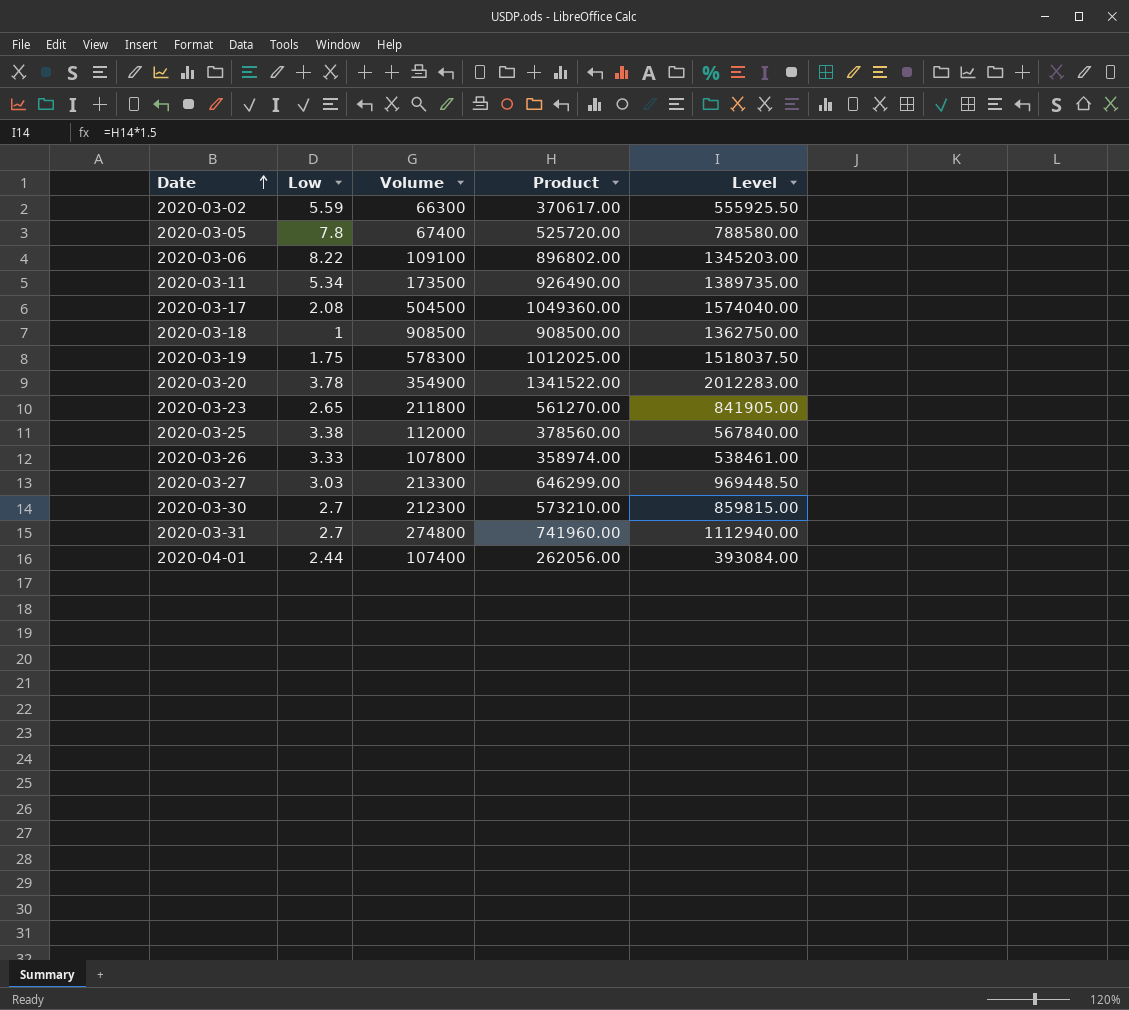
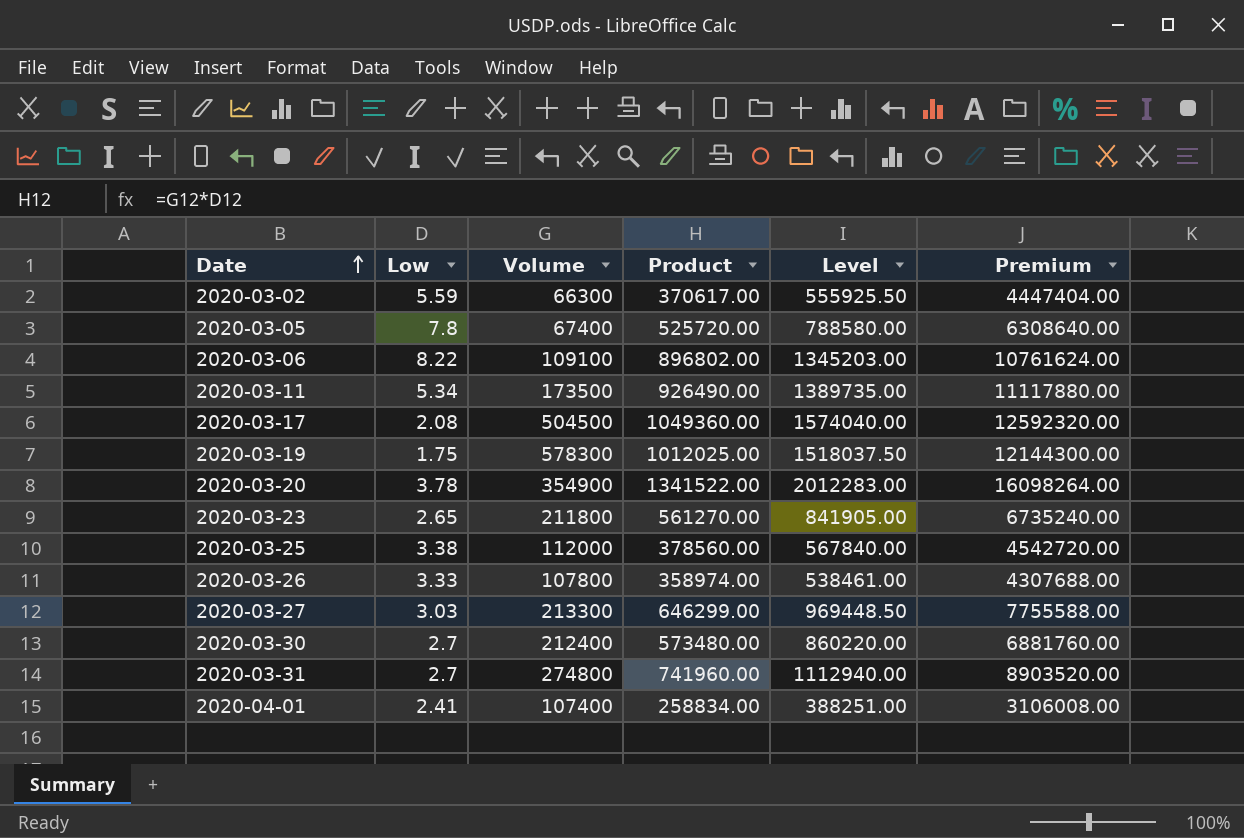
column Premium | formula: none -> [Product] * 12
row 2020-03-18: 1 | 908500 | 908500.00 | 1362750.00 -> none
2020-03-30 | Volume: 212300 -> 212400
2020-03-30 | Product: 573210.00 -> 573480.00
2020-03-30 | Level: 859815.00 -> 860220.00
2020-04-01 | Low: 2.44 -> 2.41
2020-04-01 | Product: 262056.00 -> 258834.00
2020-04-01 | Level: 393084.00 -> 388251.00

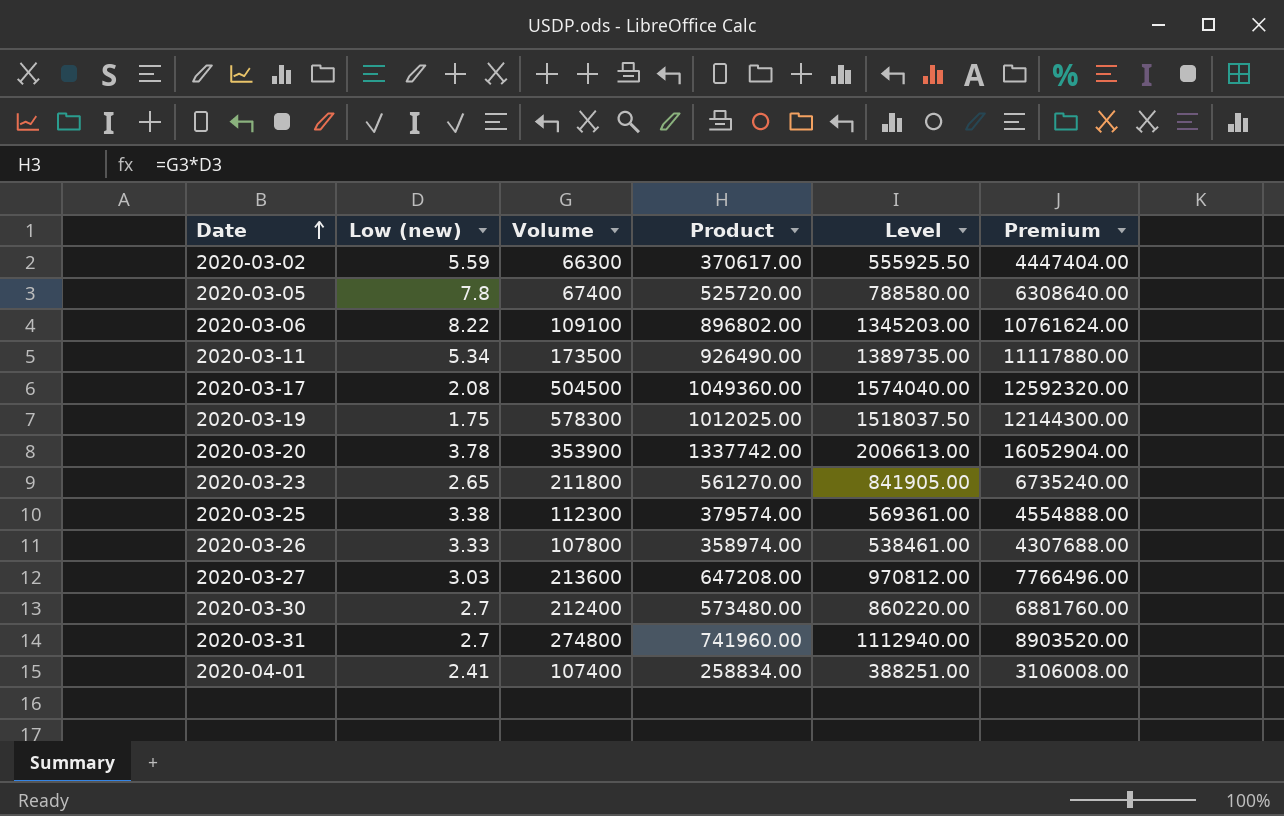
column name: Low -> Low (new)
2020-03-20 | Volume: 354900 -> 353900
2020-03-20 | Product: 1341522.00 -> 1337742.00
2020-03-20 | Level: 2012283.00 -> 2006613.00
2020-03-20 | Premium: 16098264.00 -> 16052904.00
2020-03-25 | Volume: 112000 -> 112300
2020-03-25 | Product: 378560.00 -> 379574.00
2020-03-25 | Level: 567840.00 -> 569361.00
2020-03-25 | Premium: 4542720.00 -> 4554888.00
2020-03-27 | Volume: 213300 -> 213600
2020-03-27 | Product: 646299.00 -> 647208.00
2020-03-27 | Level: 969448.50 -> 970812.00
2020-03-27 | Premium: 7755588.00 -> 7766496.00

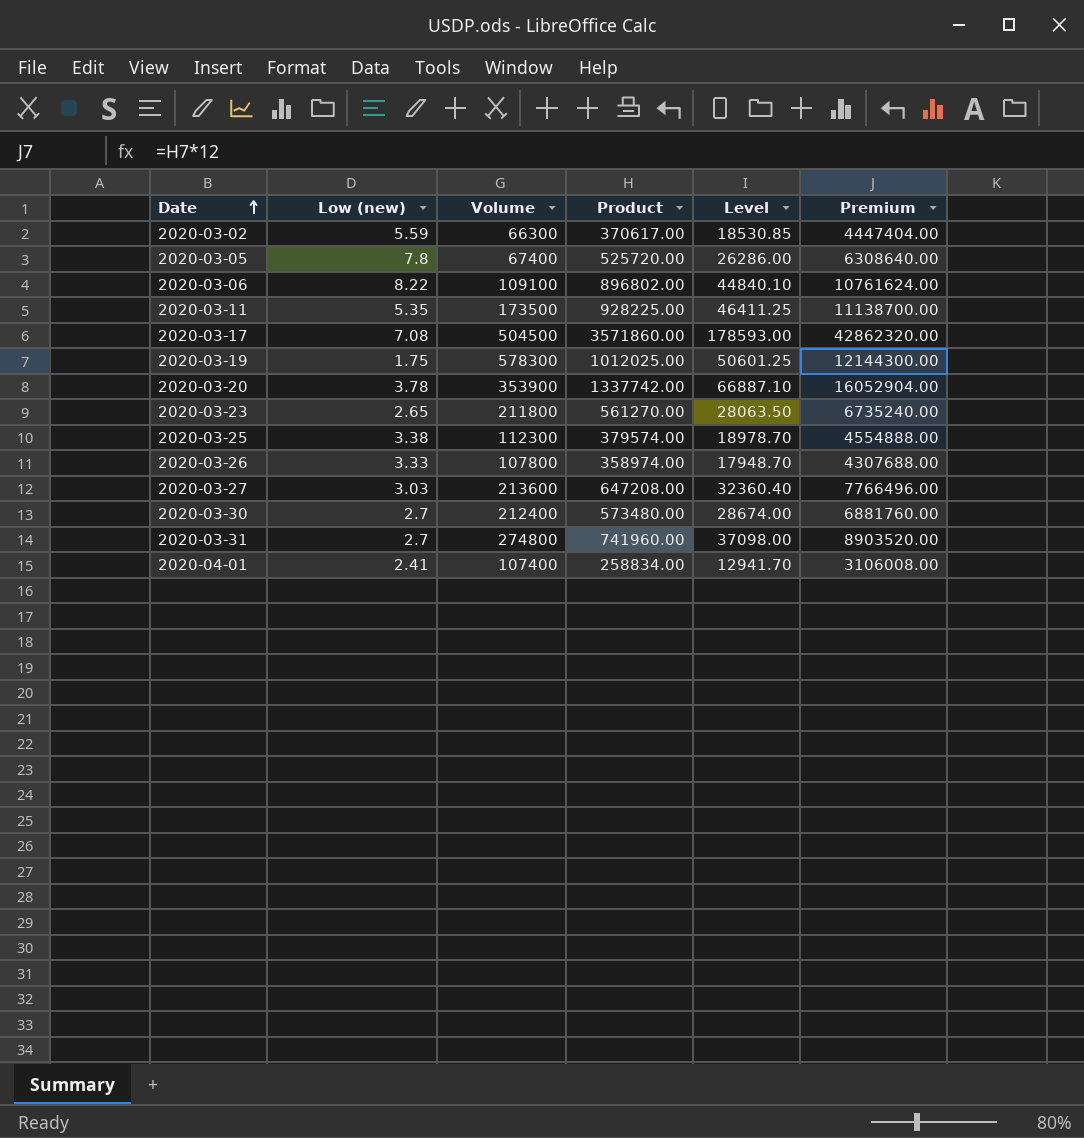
column Level | formula: [Product] * 1.5 -> [Product] * 0.05
2020-03-11 | Low (new): 5.34 -> 5.35
2020-03-11 | Product: 926490.00 -> 928225.00
2020-03-11 | Premium: 11117880.00 -> 11138700.00
2020-03-17 | Low (new): 2.08 -> 7.08
2020-03-17 | Product: 1049360.00 -> 3571860.00
2020-03-17 | Premium: 12592320.00 -> 42862320.00

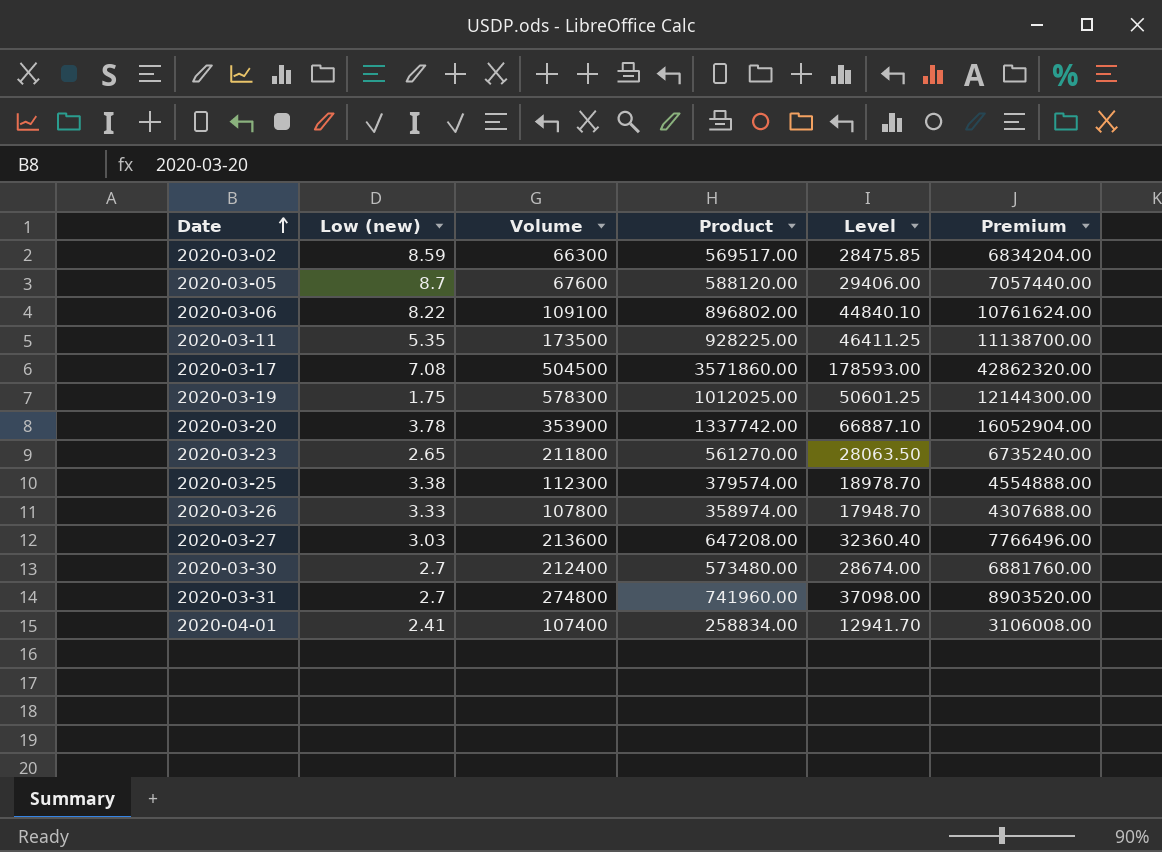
2020-03-02 | Low (new): 5.59 -> 8.59
2020-03-02 | Product: 370617.00 -> 569517.00
2020-03-02 | Level: 18530.85 -> 28475.85
2020-03-02 | Premium: 4447404.00 -> 6834204.00
2020-03-05 | Low (new): 7.8 -> 8.7
2020-03-05 | Volume: 67400 -> 67600
2020-03-05 | Product: 525720.00 -> 588120.00
2020-03-05 | Level: 26286.00 -> 29406.00
2020-03-05 | Premium: 6308640.00 -> 7057440.00

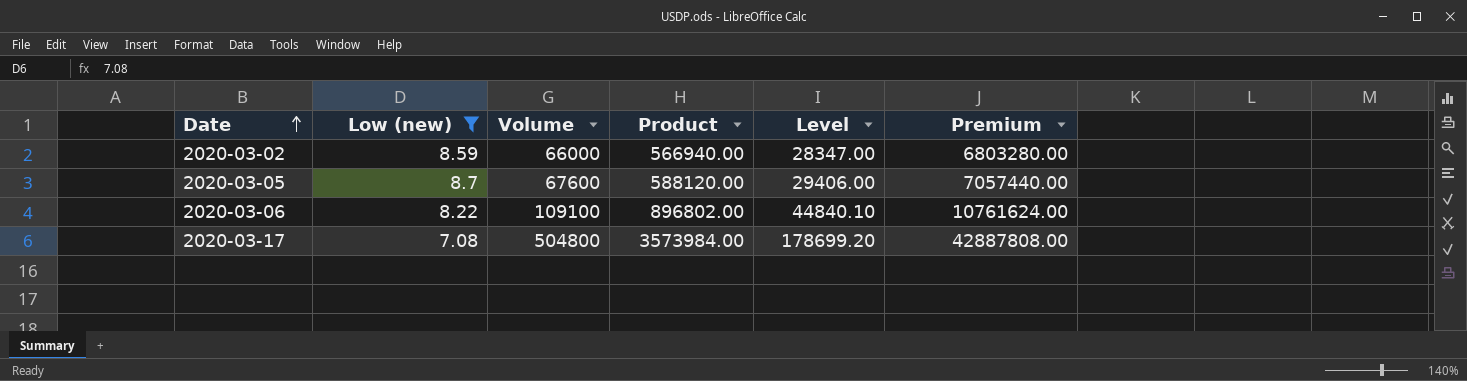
filter: none -> Low (new) >= 7.08
2020-03-02 | Volume: 66300 -> 66000
2020-03-02 | Product: 569517.00 -> 566940.00
2020-03-02 | Level: 28475.85 -> 28347.00
2020-03-02 | Premium: 6834204.00 -> 6803280.00
2020-03-17 | Volume: 504500 -> 504800
2020-03-17 | Product: 3571860.00 -> 3573984.00
2020-03-17 | Level: 178593.00 -> 178699.20
2020-03-17 | Premium: 42862320.00 -> 42887808.00

